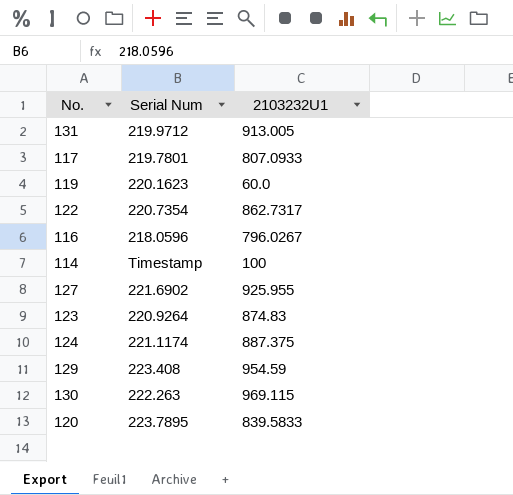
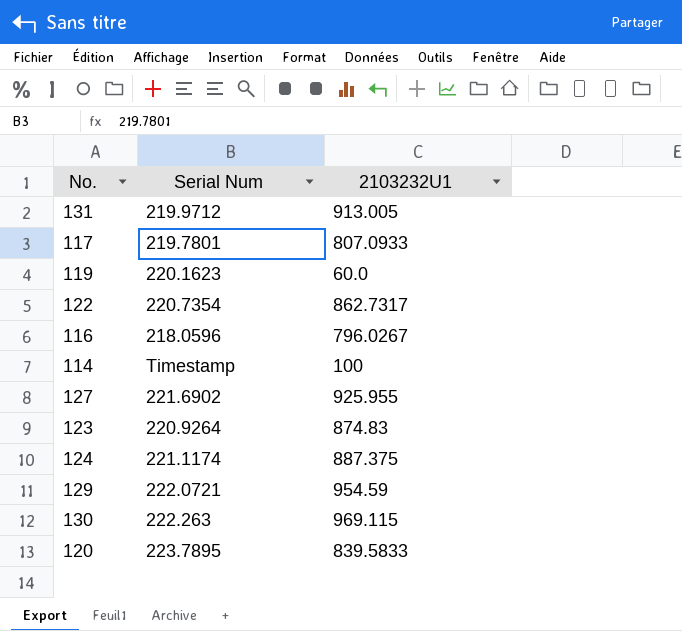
129 | Serial Num: 223.408 -> 222.0721

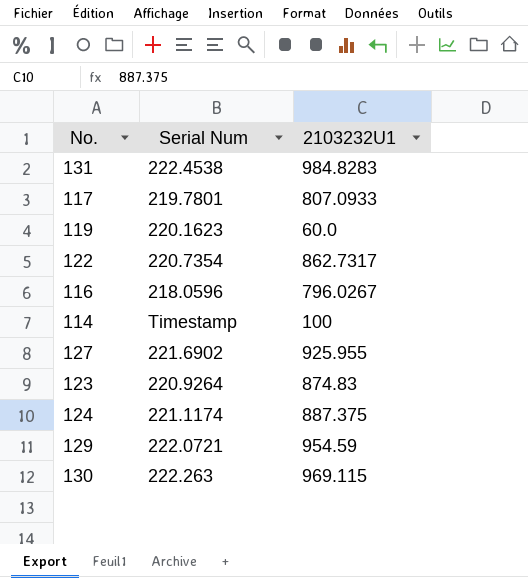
row 120: 223.7895 | 839.5833 -> none
131 | Serial Num: 219.9712 -> 222.4538
131 | 2103232U1: 913.005 -> 984.8283

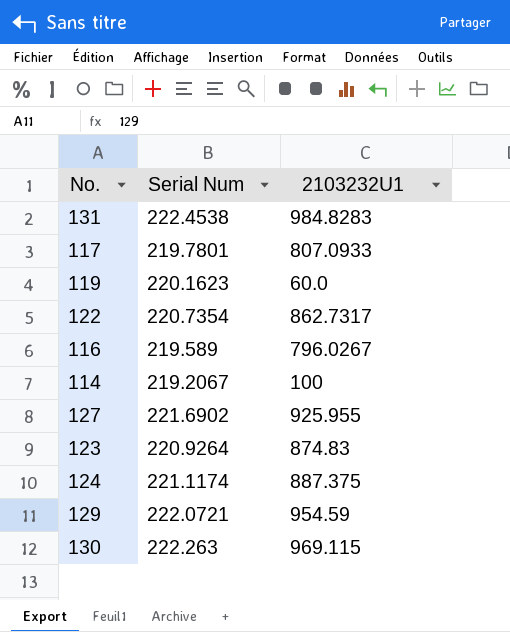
116 | Serial Num: 218.0596 -> 219.589
114 | Serial Num: Timestamp -> 219.2067

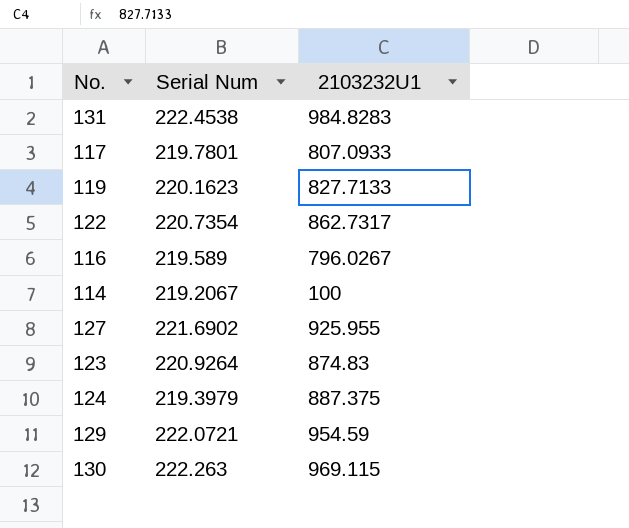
119 | 2103232U1: 60.0 -> 827.7133
124 | Serial Num: 221.1174 -> 219.3979

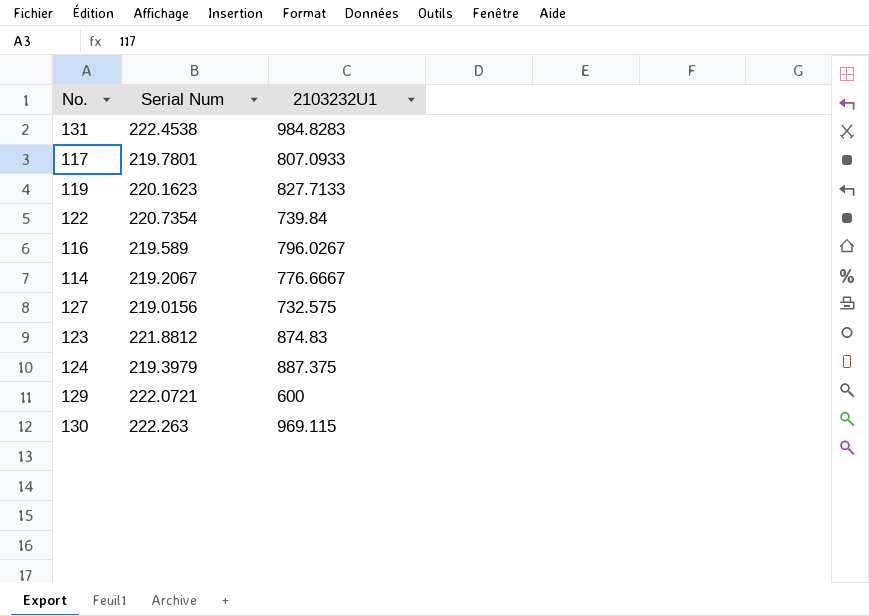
122 | 2103232U1: 862.7317 -> 739.84
114 | 2103232U1: 100 -> 776.6667
127 | Serial Num: 221.6902 -> 219.0156
127 | 2103232U1: 925.955 -> 732.575
123 | Serial Num: 220.9264 -> 221.8812
129 | 2103232U1: 954.59 -> 600

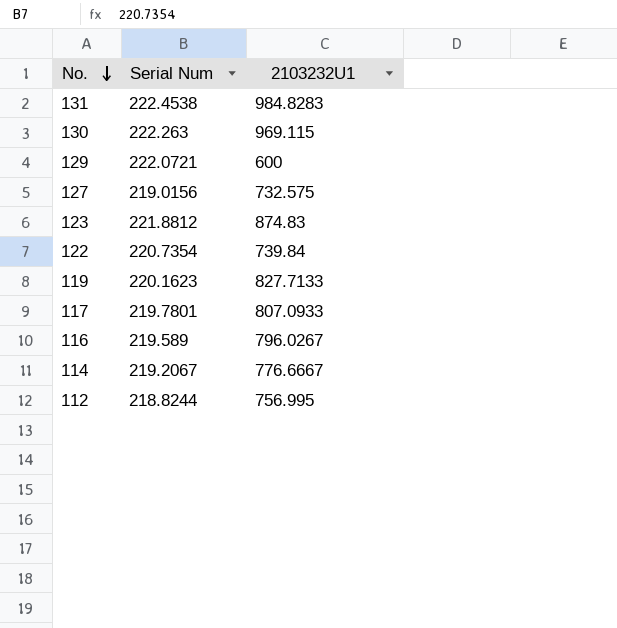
row order: none -> No. descending
row 124: 219.3979 | 887.375 -> none
row 112: none -> 218.8244 | 756.995

